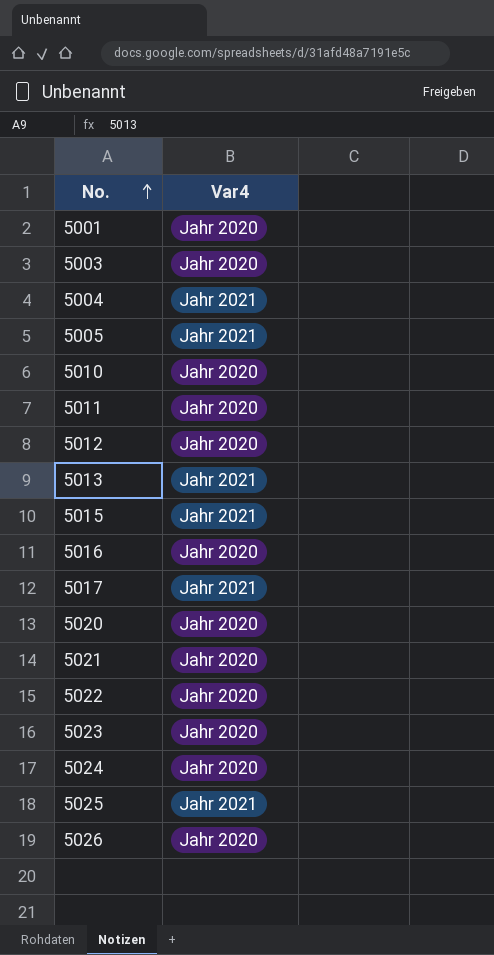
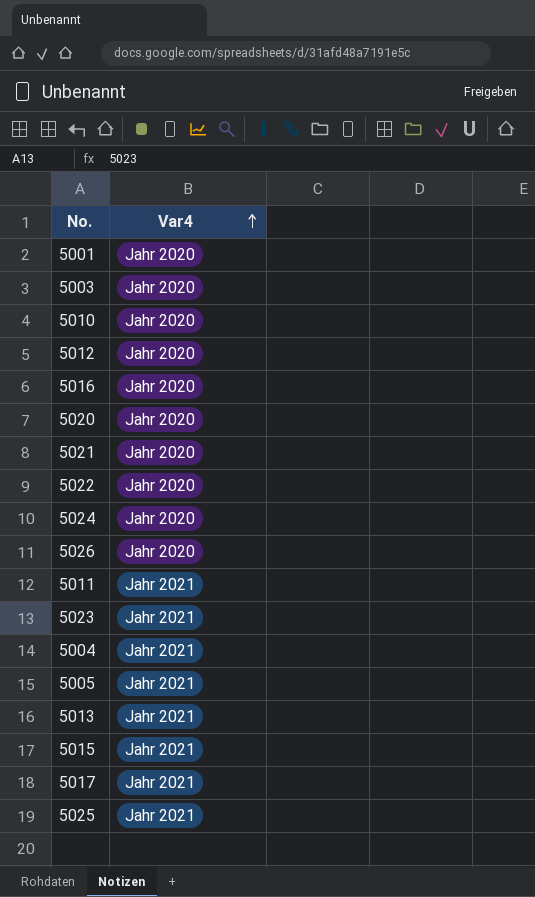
row order: No. ascending -> Var4 ascending
5011 | Var4: Jahr 2020 -> Jahr 2021
5023 | Var4: Jahr 2020 -> Jahr 2021

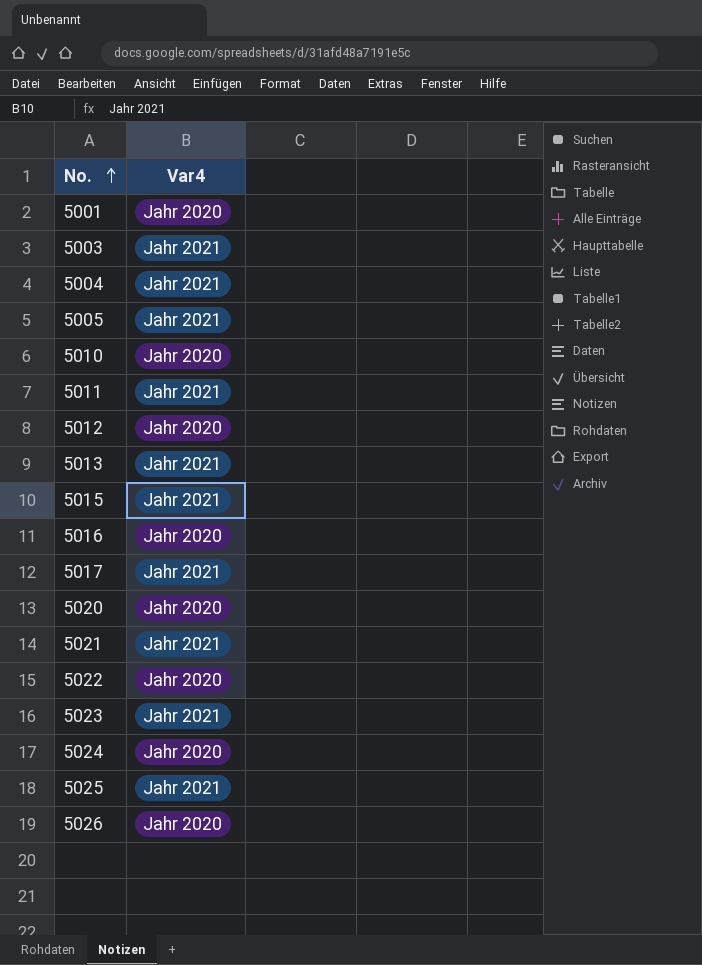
row order: Var4 ascending -> No. ascending
5003 | Var4: Jahr 2020 -> Jahr 2021
5021 | Var4: Jahr 2020 -> Jahr 2021

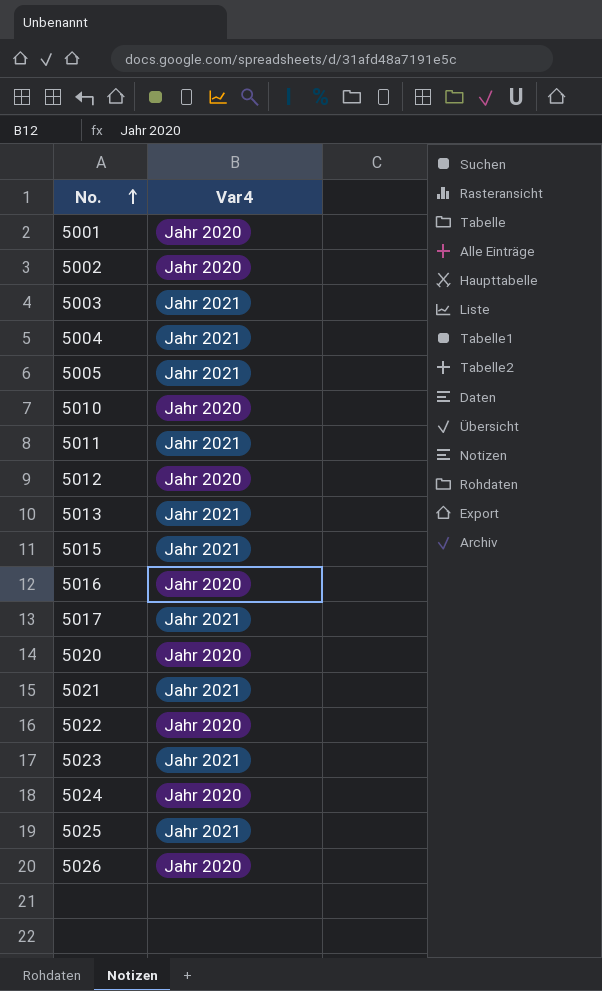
row 5002: none -> Jahr 2020

